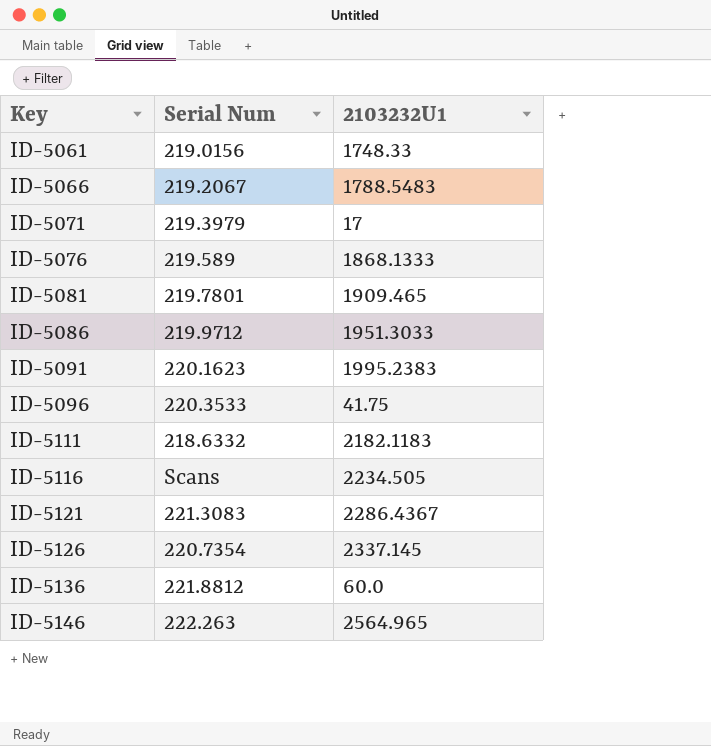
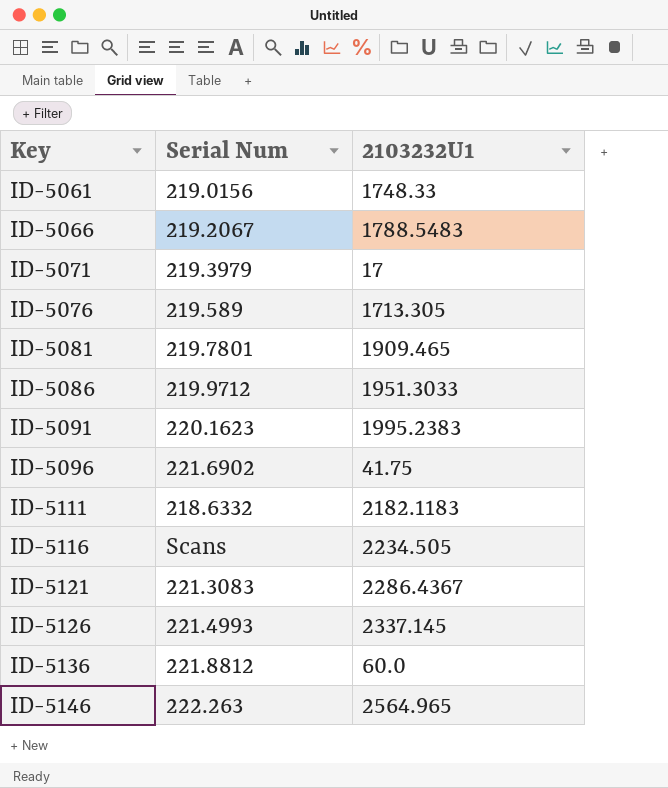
ID-5076 | 2103232U1: 1868.1333 -> 1713.305
ID-5096 | Serial Num: 220.3533 -> 221.6902
ID-5126 | Serial Num: 220.7354 -> 221.4993

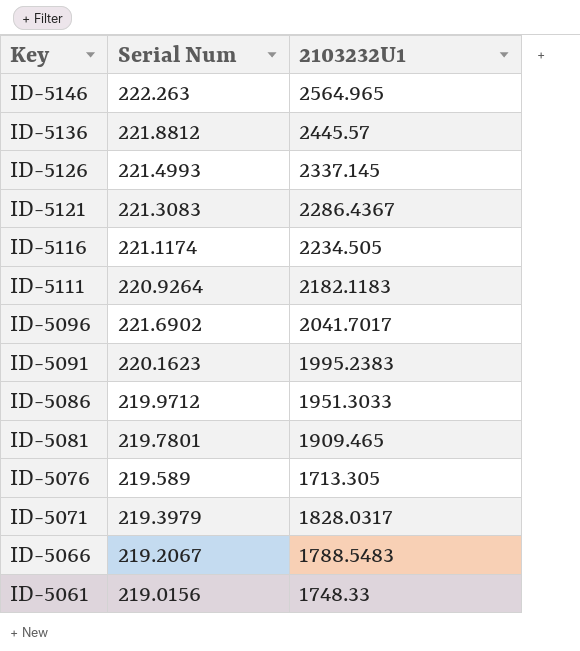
row order: Key ascending -> Key descending
ID-5136 | 2103232U1: 60.0 -> 2445.57
ID-5116 | Serial Num: Scans -> 221.1174
ID-5111 | Serial Num: 218.6332 -> 220.9264
ID-5096 | 2103232U1: 41.75 -> 2041.7017
ID-5071 | 2103232U1: 17 -> 1828.0317

